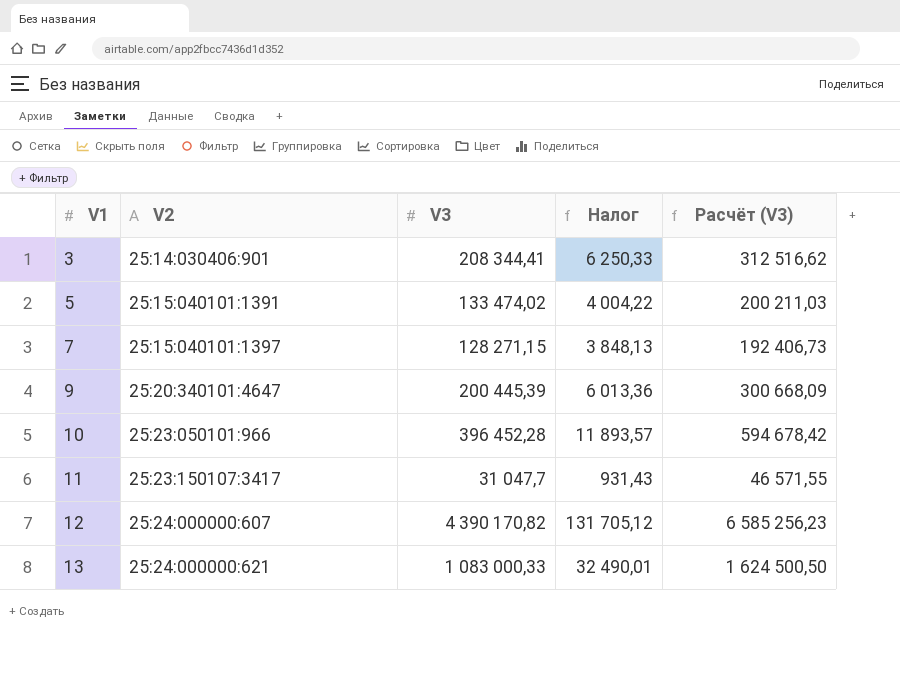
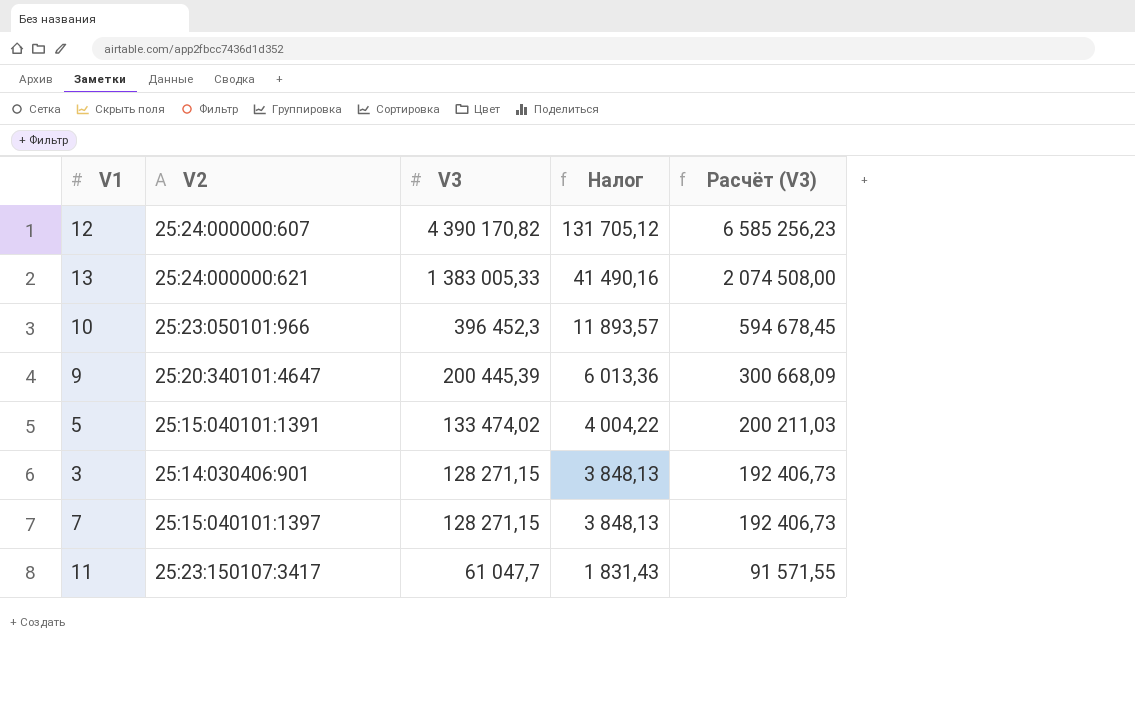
row order: V1 ascending -> V3 descending
13 | V3: 1 083 000,33 -> 1 383 005,33
13 | Налог: 32 490,01 -> 41 490,16
13 | Расчёт (V3): 1 624 500,50 -> 2 074 508,00
10 | V3: 396 452,28 -> 396 452,3
10 | Расчёт (V3): 594 678,42 -> 594 678,45
3 | V3: 208 344,41 -> 128 271,15
3 | Налог: 6 250,33 -> 3 848,13
3 | Расчёт (V3): 312 516,62 -> 192 406,73
11 | V3: 31 047,7 -> 61 047,7
11 | Налог: 931,43 -> 1 831,43
11 | Расчёт (V3): 46 571,55 -> 91 571,55

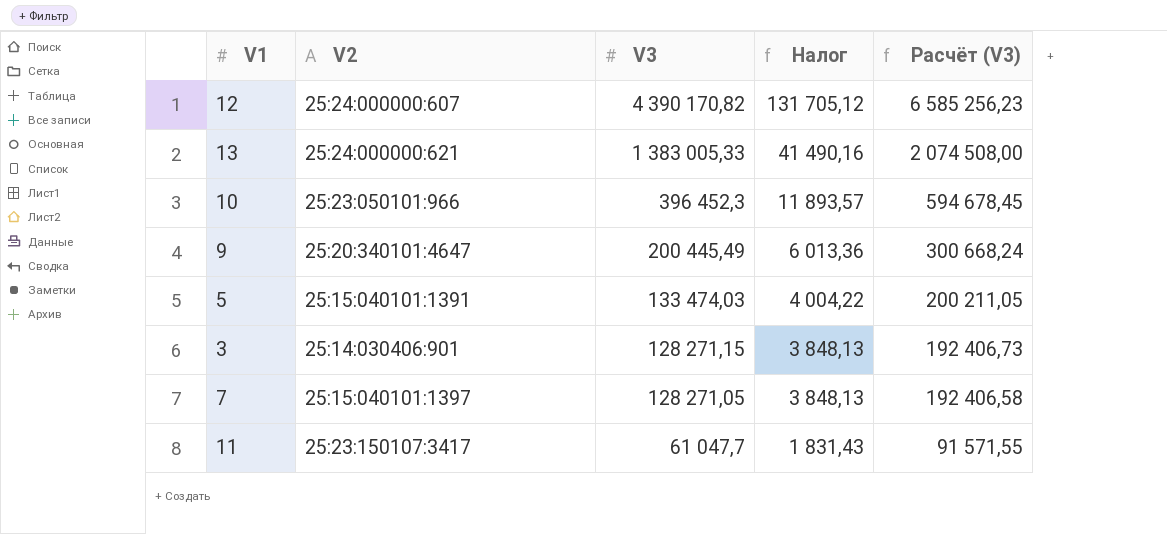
9 | V3: 200 445,39 -> 200 445,49
9 | Расчёт (V3): 300 668,09 -> 300 668,24
5 | V3: 133 474,02 -> 133 474,03
5 | Расчёт (V3): 200 211,03 -> 200 211,05
7 | V3: 128 271,15 -> 128 271,05
7 | Расчёт (V3): 192 406,73 -> 192 406,58

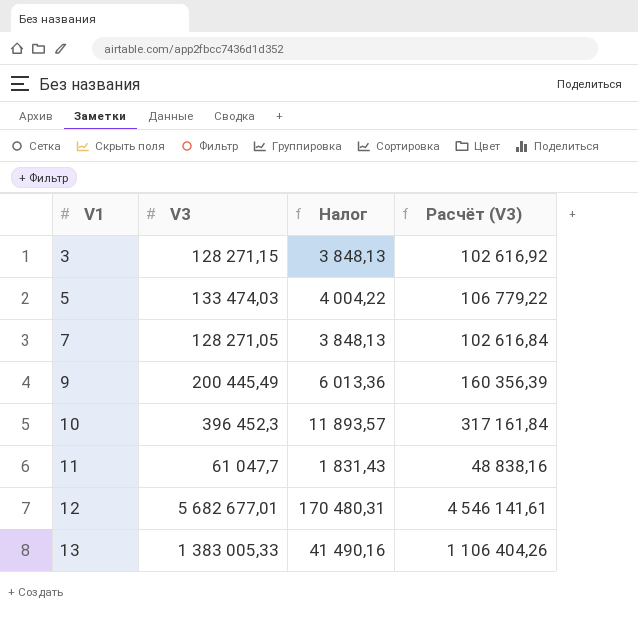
row order: V3 descending -> V1 ascending
column V2 | position: 2 -> none
column Расчёт (V3) | formula: [V3] * 1,5 -> [V3] * 0,8
12 | V3: 4 390 170,82 -> 5 682 677,01
12 | Налог: 131 705,12 -> 170 480,31

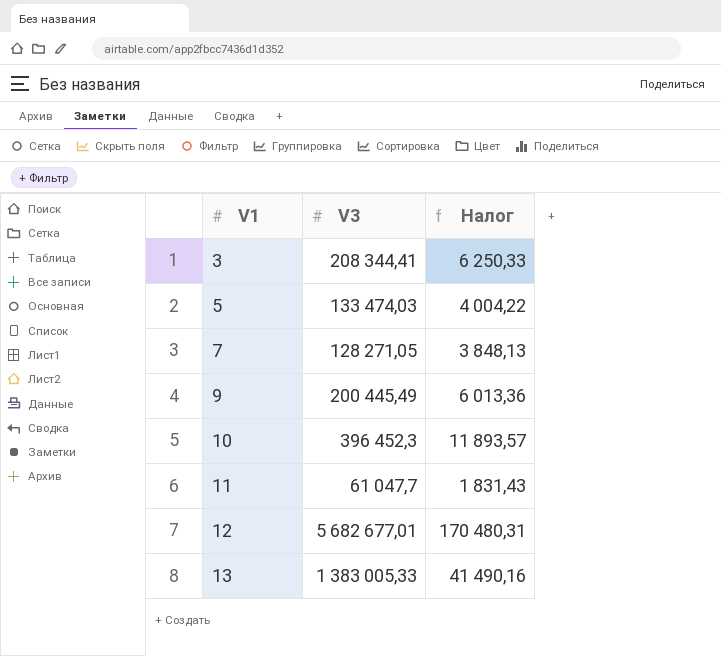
column Расчёт (V3) | formula: [V3] * 0,8 -> none
3 | V3: 128 271,15 -> 208 344,41
3 | Налог: 3 848,13 -> 6 250,33

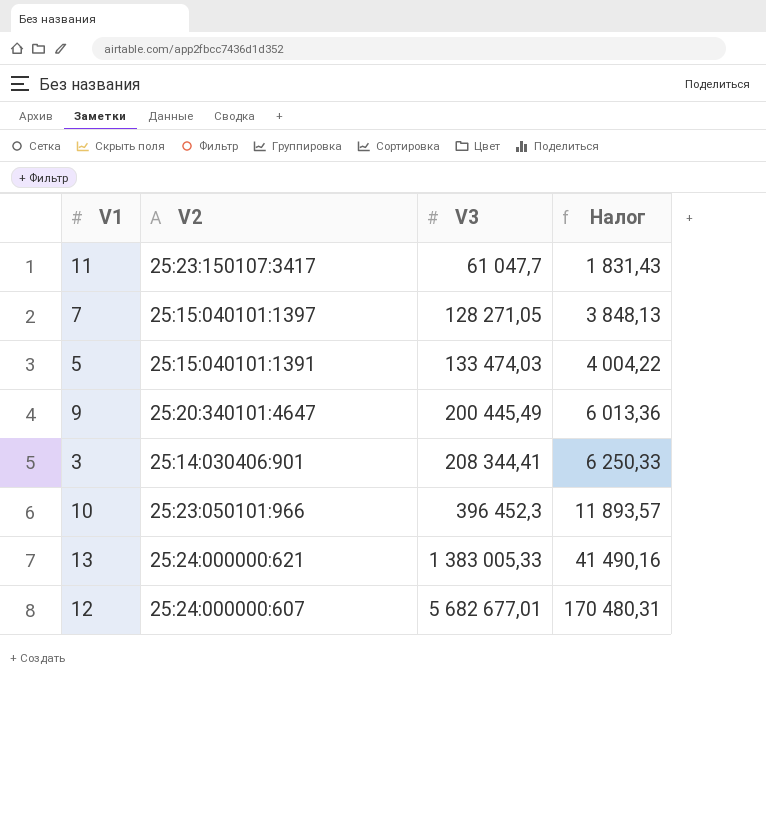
row order: V1 ascending -> V3 ascending
column V2 | position: none -> 2

